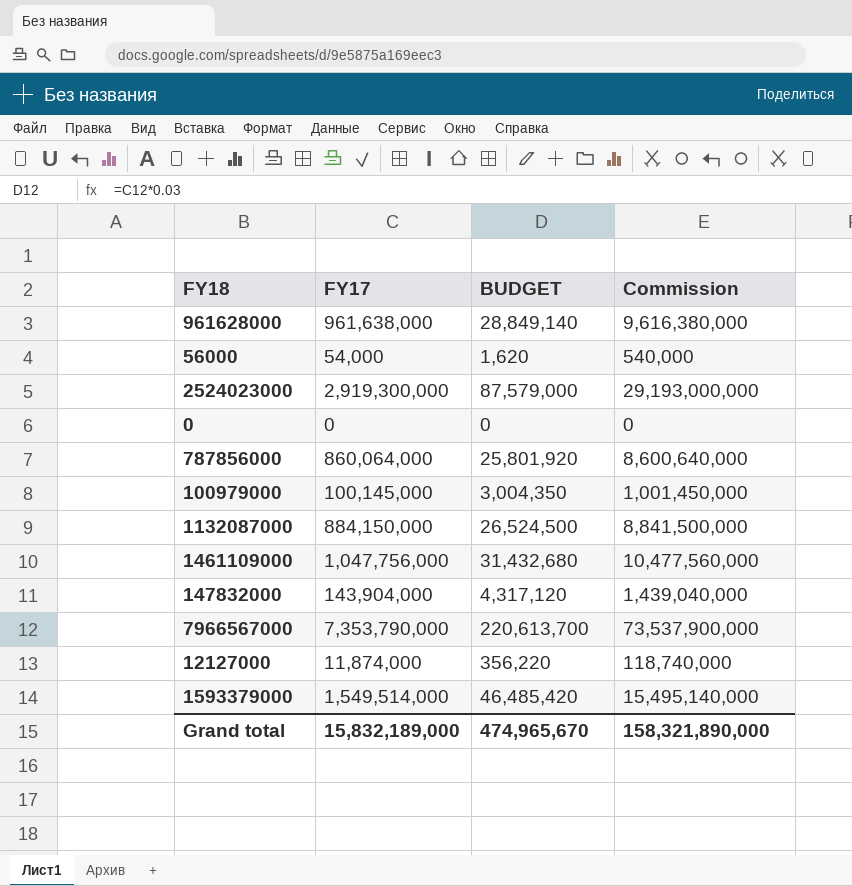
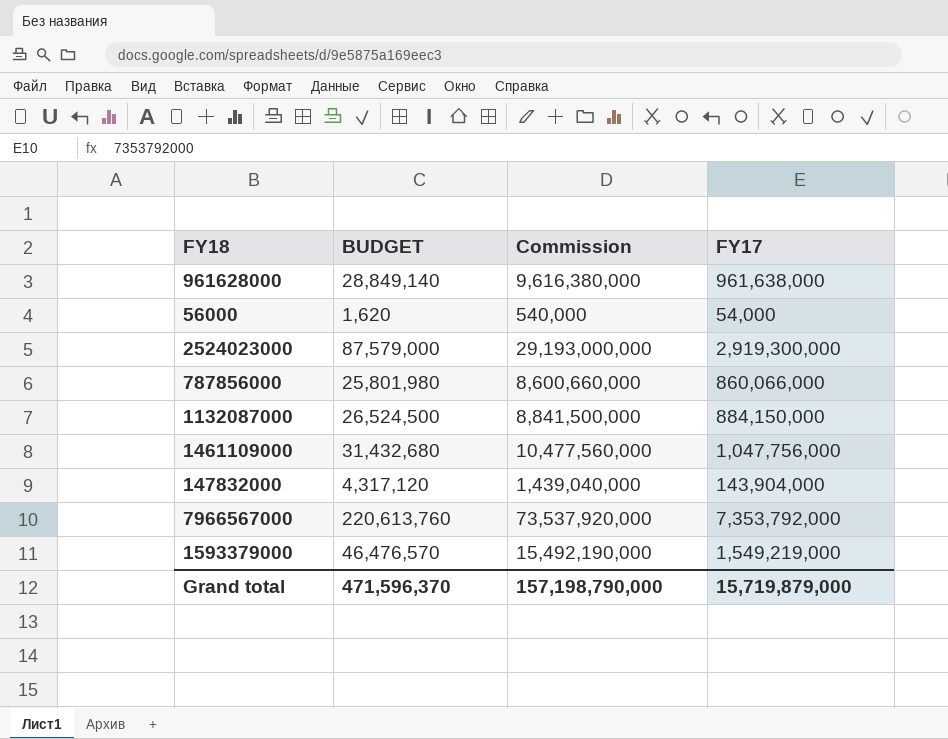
column FY17 | position: 2 -> 4
row 0: 0 | 0 | 0 -> none
row 100979000: 100,145,000 | 3,004,350 | 1,001,450,000 -> none
row 12127000: 11,874,000 | 356,220 | 118,740,000 -> none
787856000 | BUDGET: 25,801,920 -> 25,801,980
787856000 | Commission: 8,600,640,000 -> 8,600,660,000
787856000 | FY17: 860,064,000 -> 860,066,000
7966567000 | BUDGET: 220,613,700 -> 220,613,760
7966567000 | Commission: 73,537,900,000 -> 73,537,920,000
7966567000 | FY17: 7,353,790,000 -> 7,353,792,000
1593379000 | BUDGET: 46,485,420 -> 46,476,570
1593379000 | Commission: 15,495,140,000 -> 15,492,190,000
1593379000 | FY17: 1,549,514,000 -> 1,549,219,000
Grand total | BUDGET: 474,965,670 -> 471,596,370
Grand total | Commission: 158,321,890,000 -> 157,198,790,000
Grand total | FY17: 15,832,189,000 -> 15,719,879,000

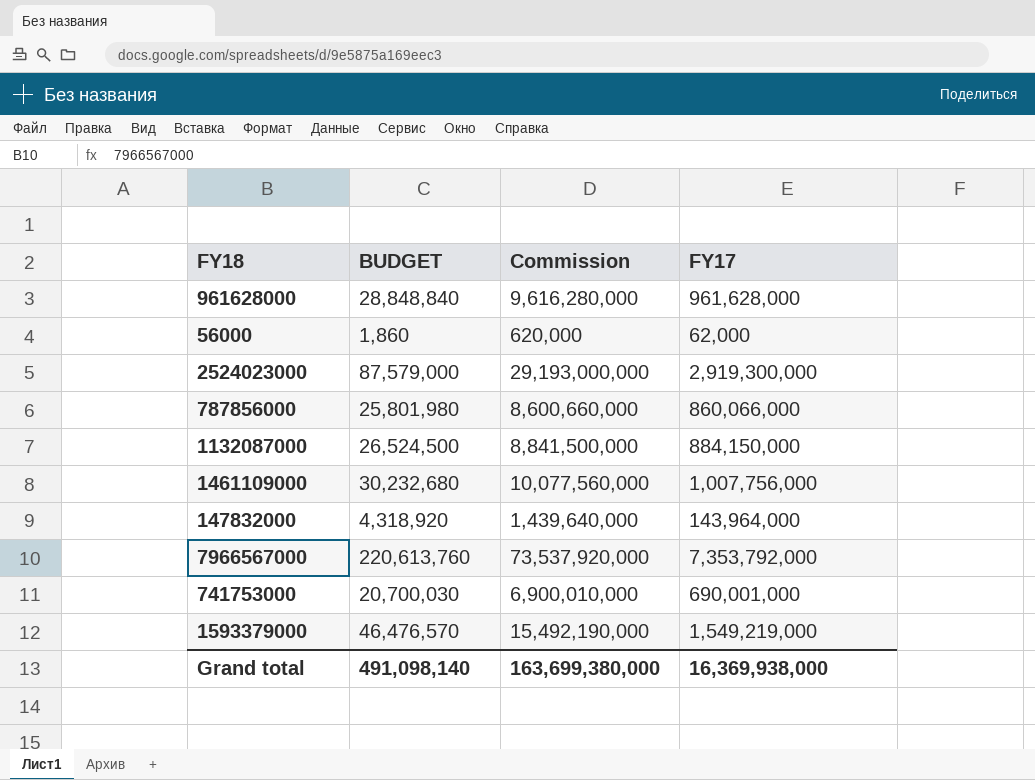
961628000 | BUDGET: 28,849,140 -> 28,848,840
961628000 | Commission: 9,616,380,000 -> 9,616,280,000
961628000 | FY17: 961,638,000 -> 961,628,000
56000 | BUDGET: 1,620 -> 1,860
56000 | Commission: 540,000 -> 620,000
56000 | FY17: 54,000 -> 62,000
1461109000 | BUDGET: 31,432,680 -> 30,232,680
1461109000 | Commission: 10,477,560,000 -> 10,077,560,000
1461109000 | FY17: 1,047,756,000 -> 1,007,756,000
147832000 | BUDGET: 4,317,120 -> 4,318,920
147832000 | Commission: 1,439,040,000 -> 1,439,640,000
147832000 | FY17: 143,904,000 -> 143,964,000
row 741753000: none -> 20,700,030 | 6,900,010,000 | 690,001,000
Grand total | BUDGET: 471,596,370 -> 491,098,140
Grand total | Commission: 157,198,790,000 -> 163,699,380,000
Grand total | FY17: 15,719,879,000 -> 16,369,938,000

